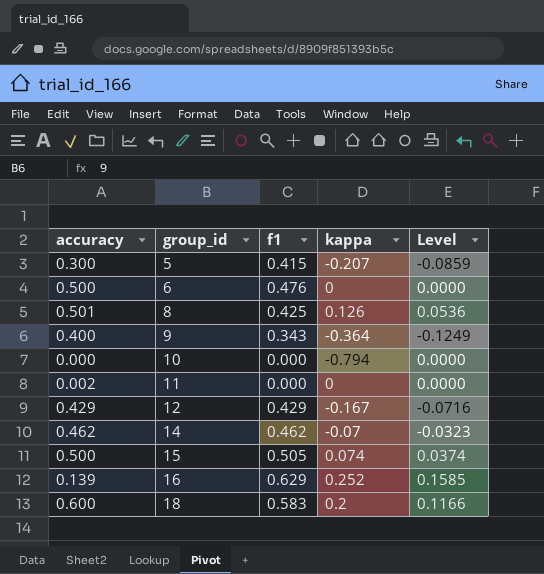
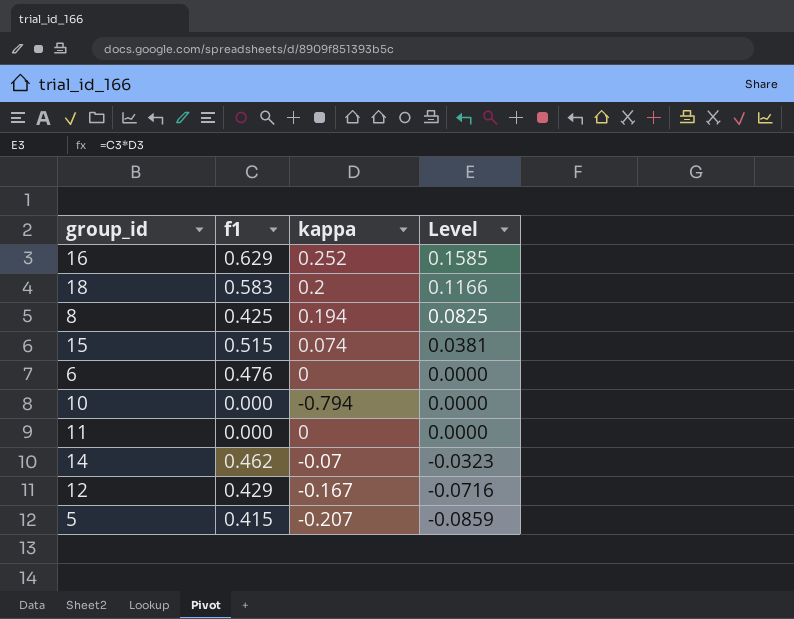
row order: group_id ascending -> Level descending
column accuracy | position: 1 -> none
row 9: 0.400 | 0.343 | -0.364 | -0.1249 -> none
8 | kappa: 0.126 -> 0.194
8 | Level: 0.0536 -> 0.0825
15 | f1: 0.505 -> 0.515
15 | Level: 0.0374 -> 0.0381

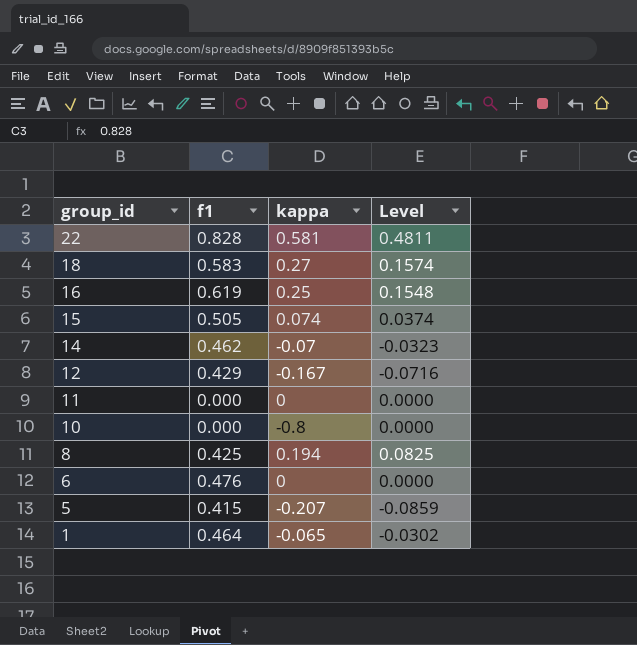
row order: Level descending -> group_id descending
row 22: none -> 0.828 | 0.581 | 0.4811
18 | kappa: 0.2 -> 0.27
18 | Level: 0.1166 -> 0.1574
16 | f1: 0.629 -> 0.619
16 | kappa: 0.252 -> 0.25
16 | Level: 0.1585 -> 0.1548
15 | f1: 0.515 -> 0.505
15 | Level: 0.0381 -> 0.0374
10 | kappa: -0.794 -> -0.8
row 1: none -> 0.464 | -0.065 | -0.0302

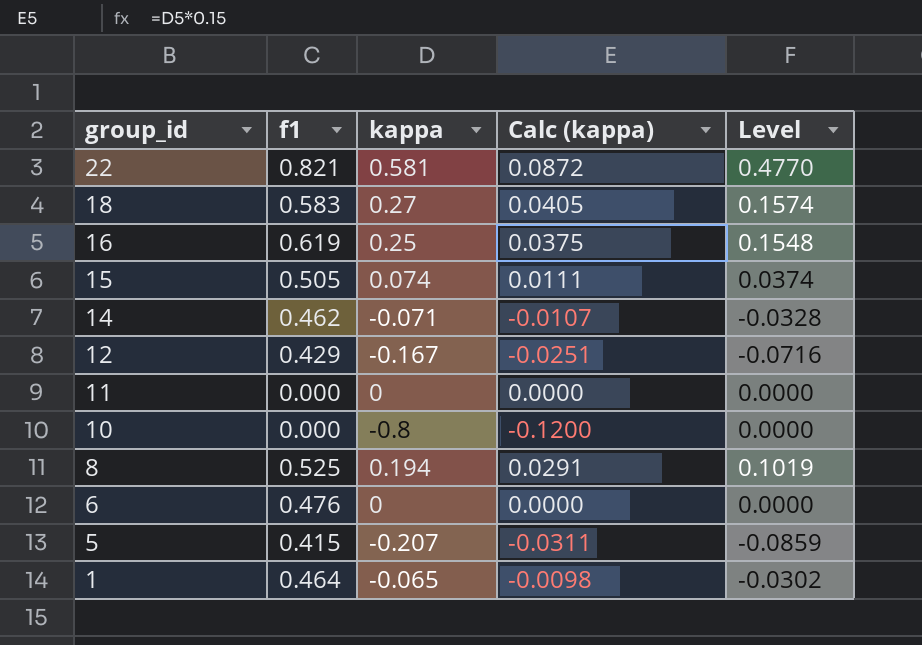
column Calc (kappa) | formula: none -> [kappa] * 0.15
22 | f1: 0.828 -> 0.821
22 | Level: 0.4811 -> 0.4770
14 | kappa: -0.07 -> -0.071
14 | Level: -0.0323 -> -0.0328
8 | f1: 0.425 -> 0.525
8 | Level: 0.0825 -> 0.1019

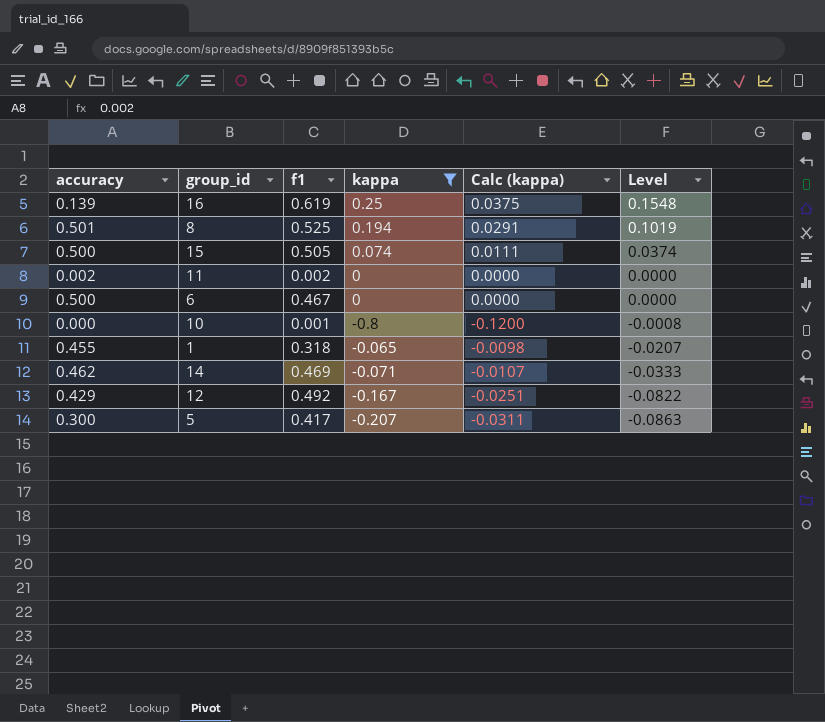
filter: none -> kappa <= 0.25
row order: group_id descending -> Level descending
column accuracy | position: none -> 1
11 | f1: 0.000 -> 0.002
6 | f1: 0.476 -> 0.467
10 | f1: 0.000 -> 0.001
10 | Level: 0.0000 -> -0.0008
1 | f1: 0.464 -> 0.318
1 | Level: -0.0302 -> -0.0207
14 | f1: 0.462 -> 0.469
14 | Level: -0.0328 -> -0.0333
12 | f1: 0.429 -> 0.492
12 | Level: -0.0716 -> -0.0822
5 | f1: 0.415 -> 0.417
5 | Level: -0.0859 -> -0.0863

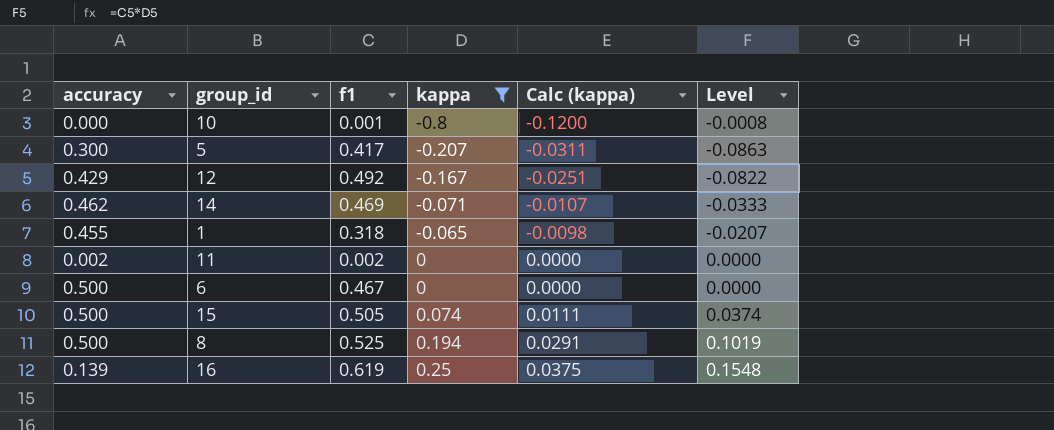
row order: Level descending -> kappa ascending
8 | accuracy: 0.501 -> 0.500

